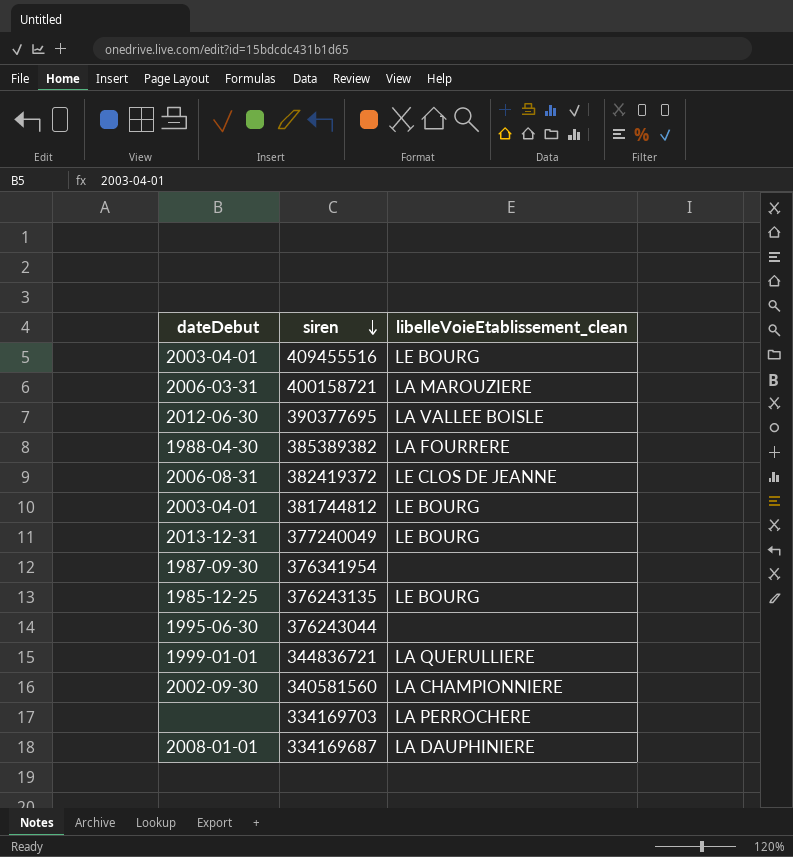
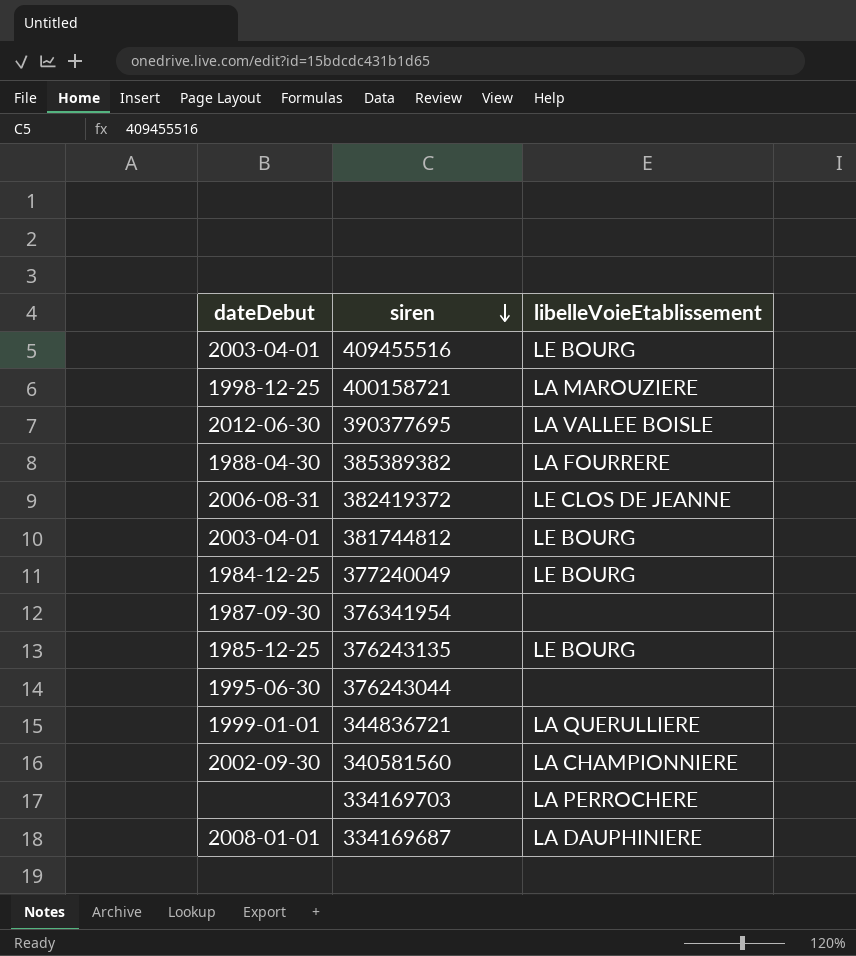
column name: libelleVoieEtablissement_clean -> libelleVoieEtablissement
400158721 | dateDebut: 2006-03-31 -> 1998-12-25
377240049 | dateDebut: 2013-12-31 -> 1984-12-25

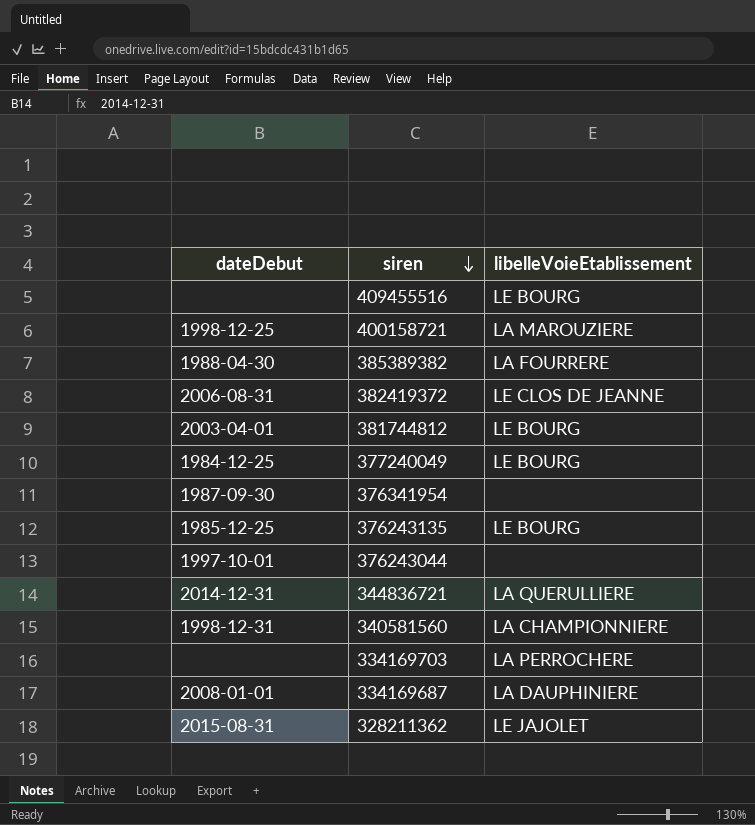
row 390377695: 2012-06-30 | LA VALLEE BOISLE -> none
409455516 | dateDebut: 2003-04-01 -> none
376243044 | dateDebut: 1995-06-30 -> 1997-10-01
344836721 | dateDebut: 1999-01-01 -> 2014-12-31
340581560 | dateDebut: 2002-09-30 -> 1998-12-31
row 328211362: none -> 2015-08-31 | LE JAJOLET

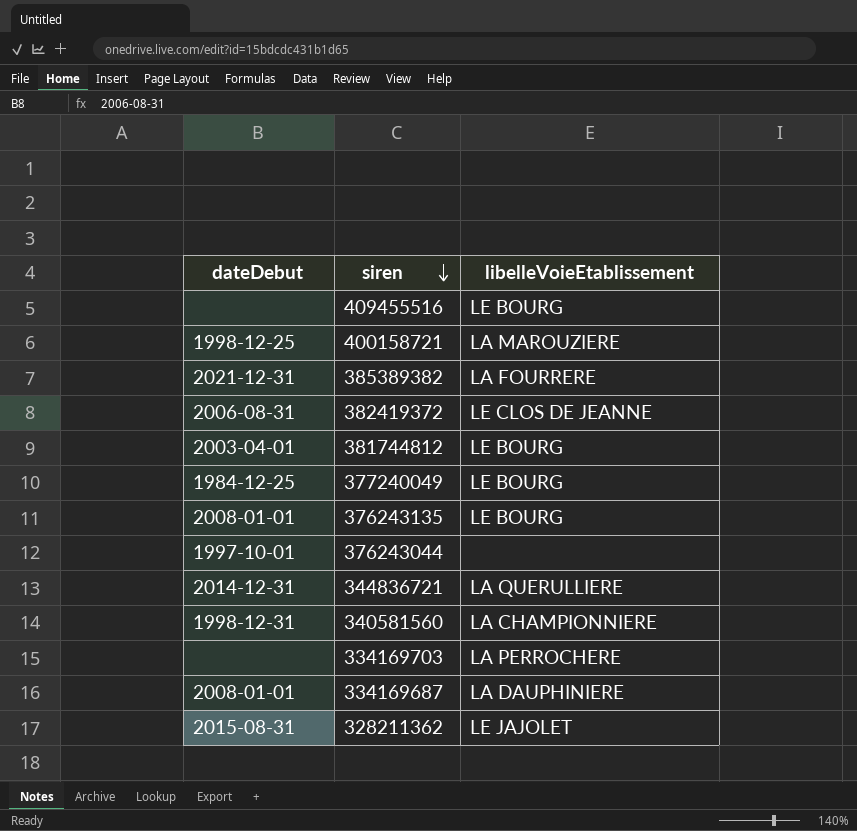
row 376341954: 1987-09-30 | none -> none
385389382 | dateDebut: 1988-04-30 -> 2021-12-31
376243135 | dateDebut: 1985-12-25 -> 2008-01-01

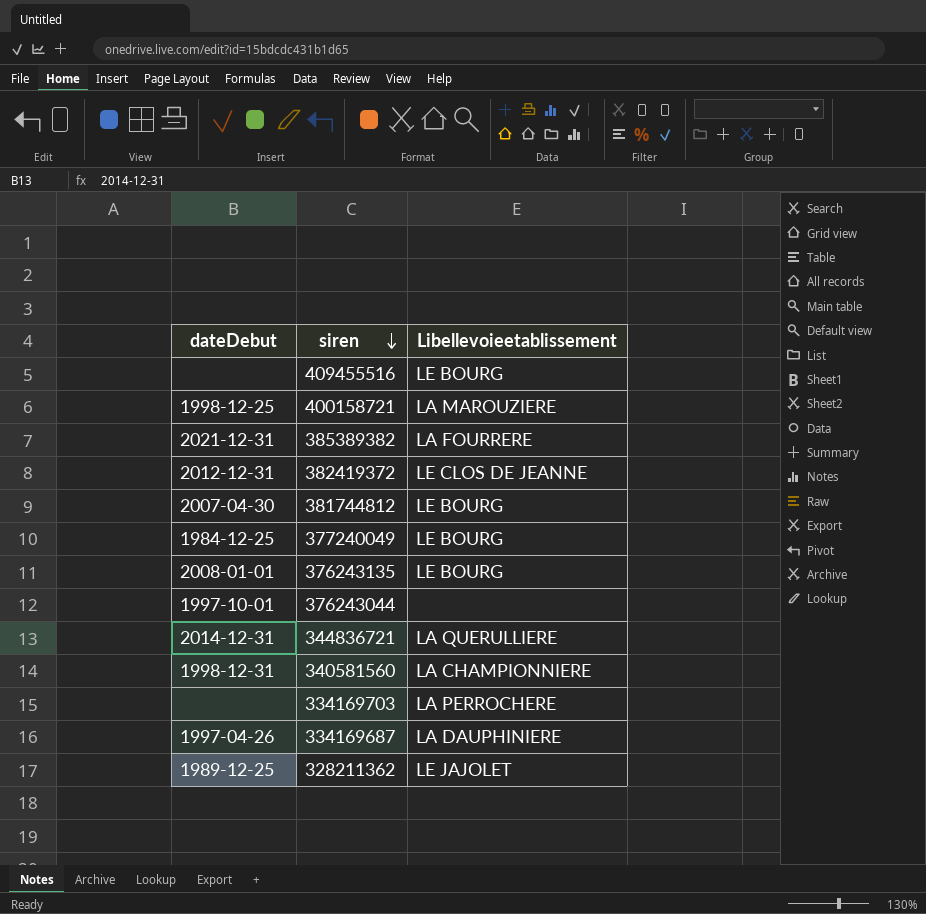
column name: libelleVoieEtablissement -> Libellevoieetablissement
382419372 | dateDebut: 2006-08-31 -> 2012-12-31
381744812 | dateDebut: 2003-04-01 -> 2007-04-30
334169687 | dateDebut: 2008-01-01 -> 1997-04-26
328211362 | dateDebut: 2015-08-31 -> 1989-12-25

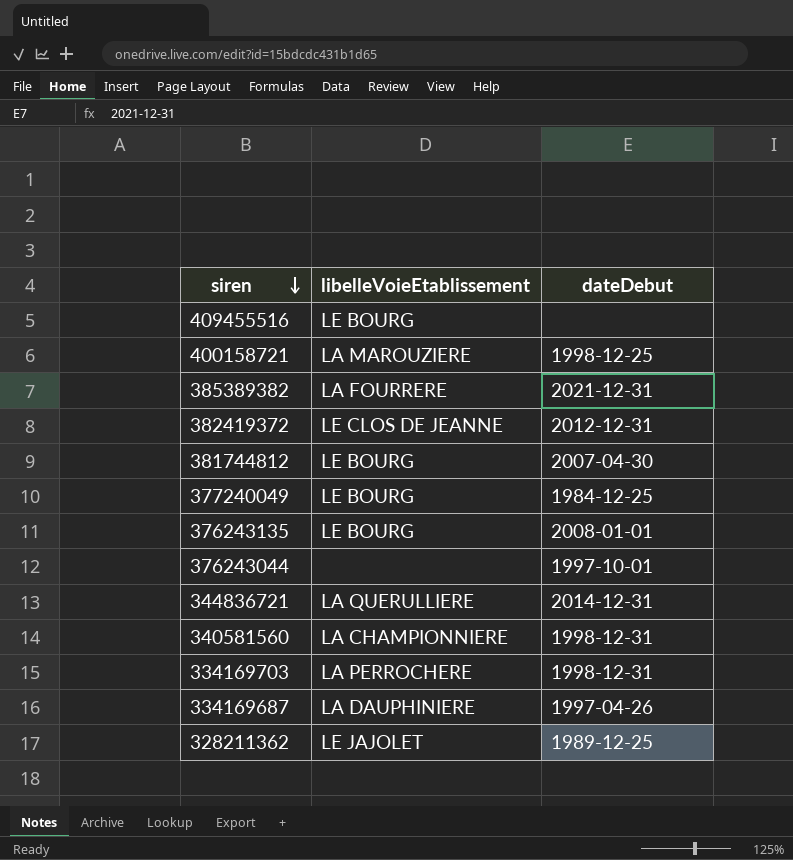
column name: Libellevoieetablissement -> libelleVoieEtablissement
column dateDebut | position: 1 -> 3
334169703 | dateDebut: none -> 1998-12-31

